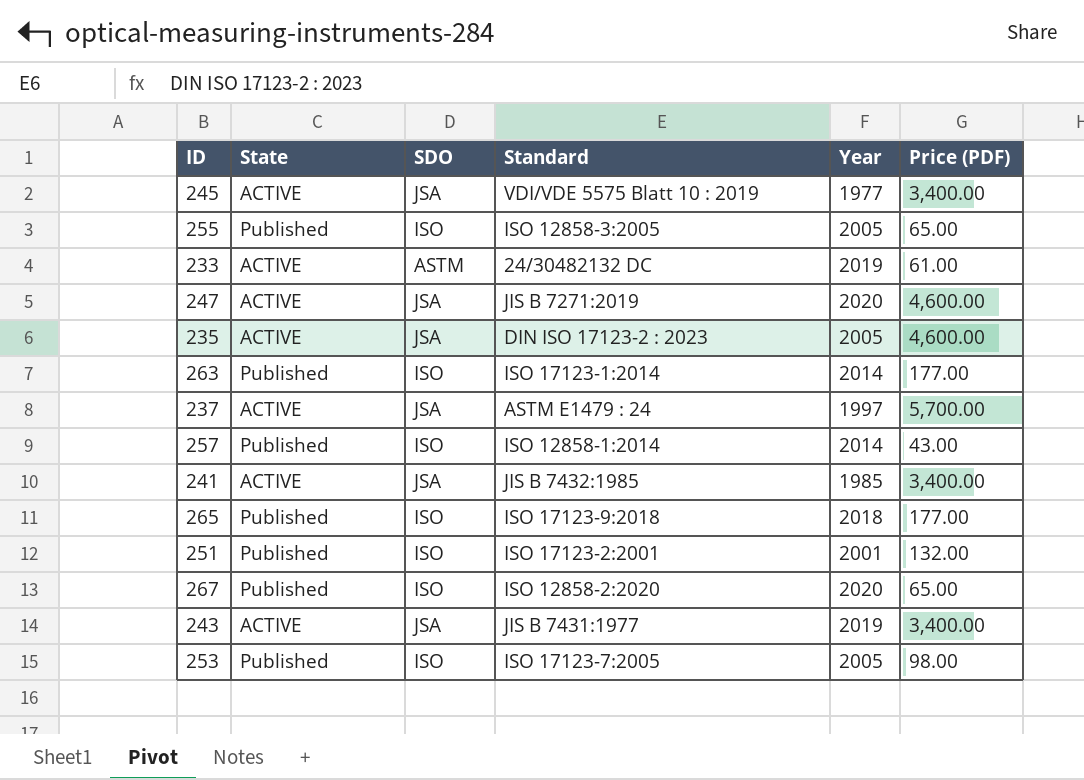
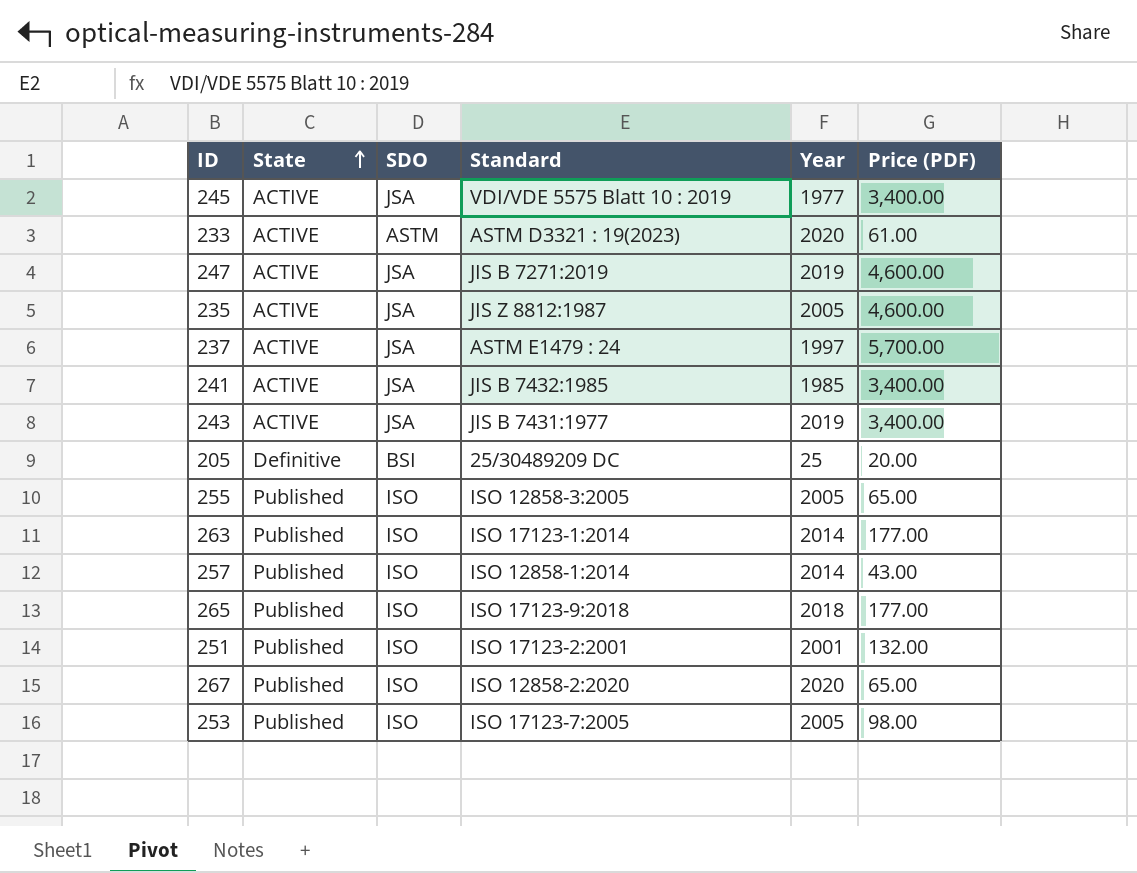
row order: none -> State ascending
233 | Standard: 24/30482132 DC -> ASTM D3321 : 19(2023)
233 | Year: 2019 -> 2020
247 | Year: 2020 -> 2019
235 | Standard: DIN ISO 17123-2 : 2023 -> JIS Z 8812:1987
row 205: none -> Definitive | BSI | 25/30489209 DC | 25 | 20.00

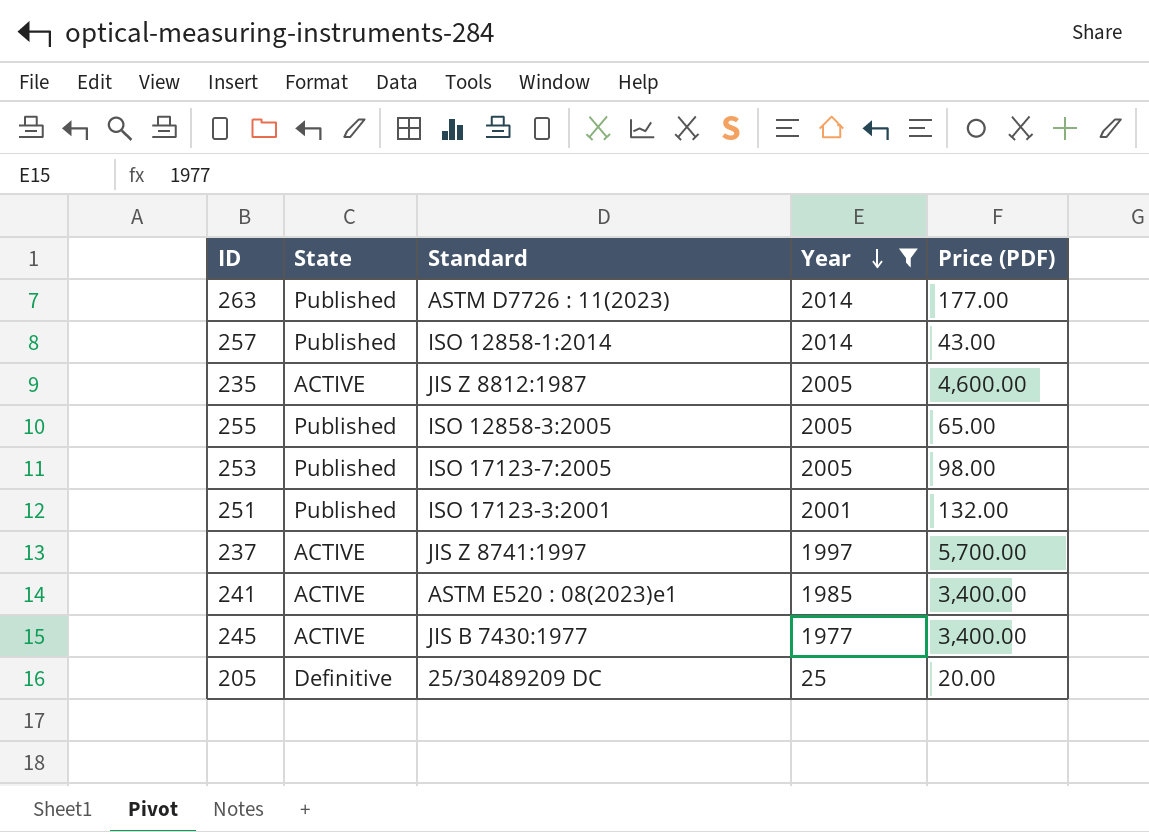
filter: none -> Year <= 2014
row order: State ascending -> Year descending
column SDO | position: 3 -> none
263 | Standard: ISO 17123-1:2014 -> ASTM D7726 : 11(2023)
251 | Standard: ISO 17123-2:2001 -> ISO 17123-3:2001
237 | Standard: ASTM E1479 : 24 -> JIS Z 8741:1997
241 | Standard: JIS B 7432:1985 -> ASTM E520 : 08(2023)e1
245 | Standard: VDI/VDE 5575 Blatt 10 : 2019 -> JIS B 7430:1977

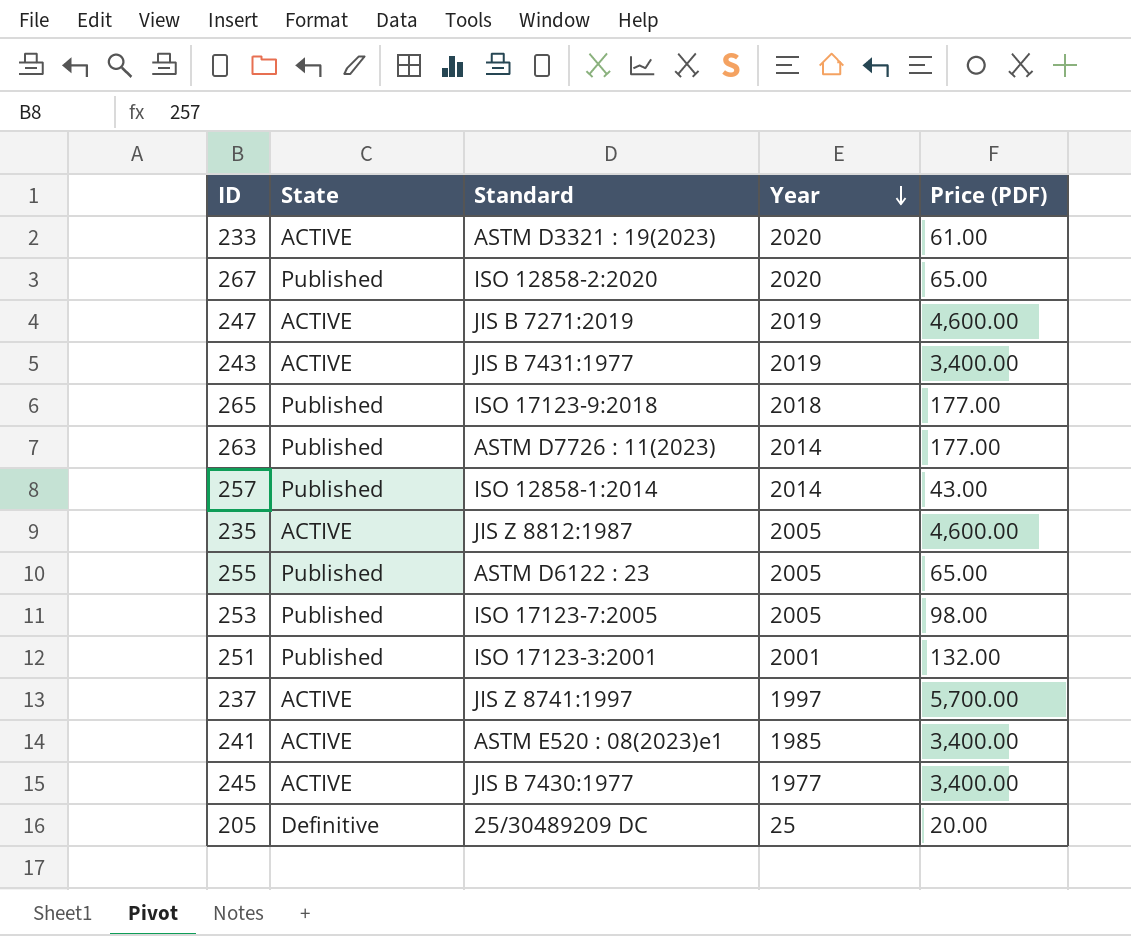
filter: Year <= 2014 -> none
255 | Standard: ISO 12858-3:2005 -> ASTM D6122 : 23

